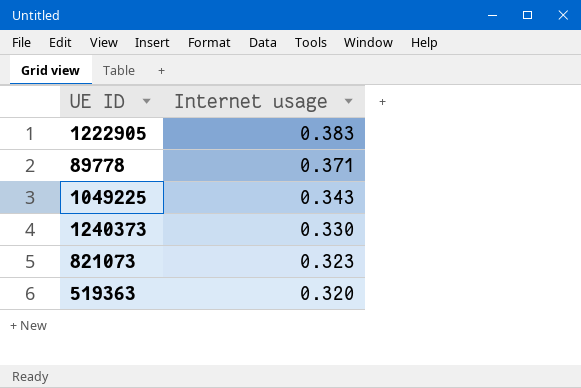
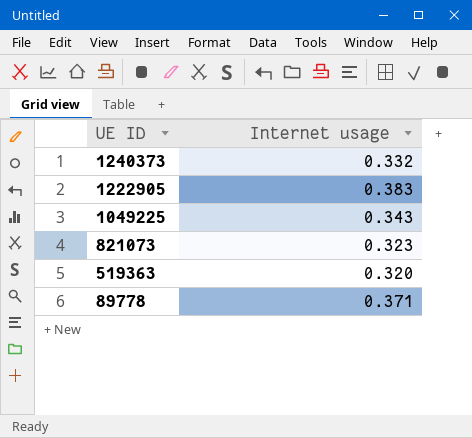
row order: Internet usage descending -> UE ID descending
1240373 | Internet usage: 0.330 -> 0.332

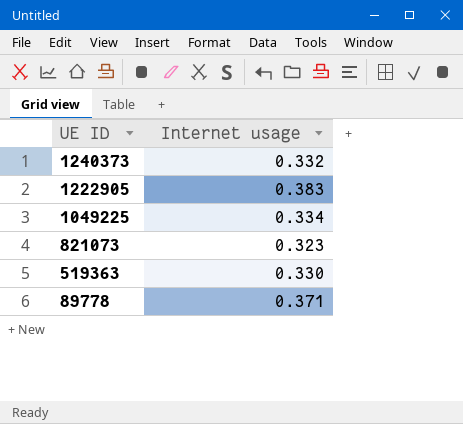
1049225 | Internet usage: 0.343 -> 0.334
519363 | Internet usage: 0.320 -> 0.330

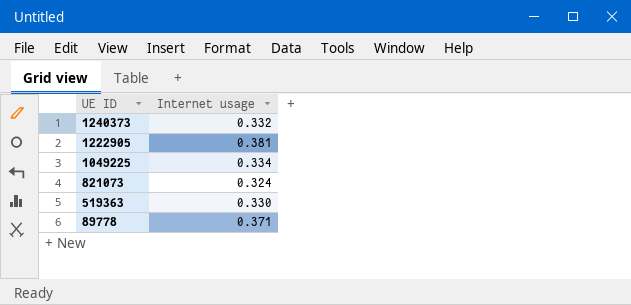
1222905 | Internet usage: 0.383 -> 0.381
821073 | Internet usage: 0.323 -> 0.324

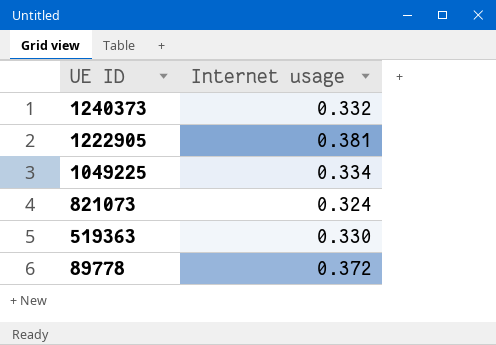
89778 | Internet usage: 0.371 -> 0.372

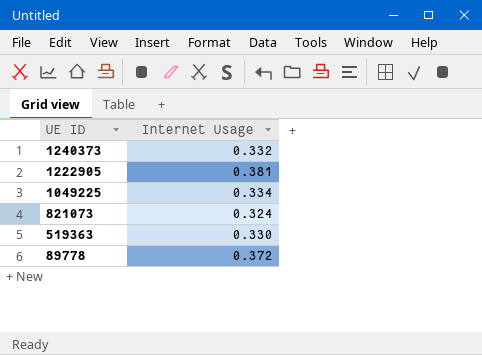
column name: Internet usage -> Internet Usage

